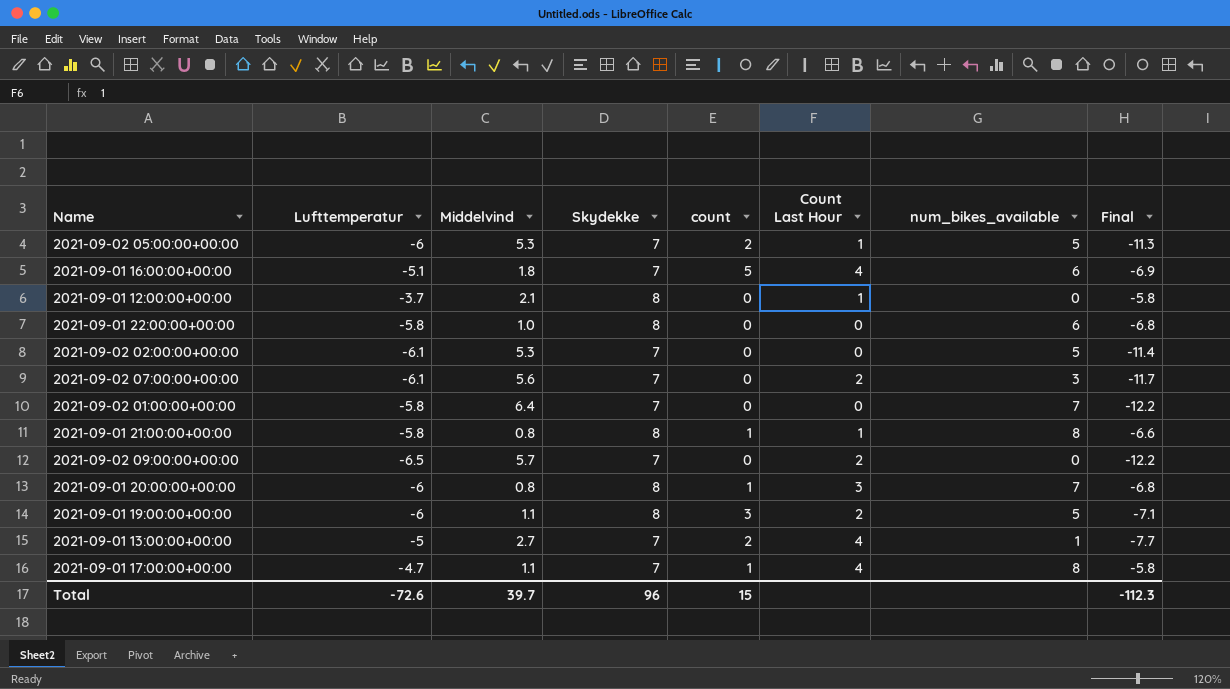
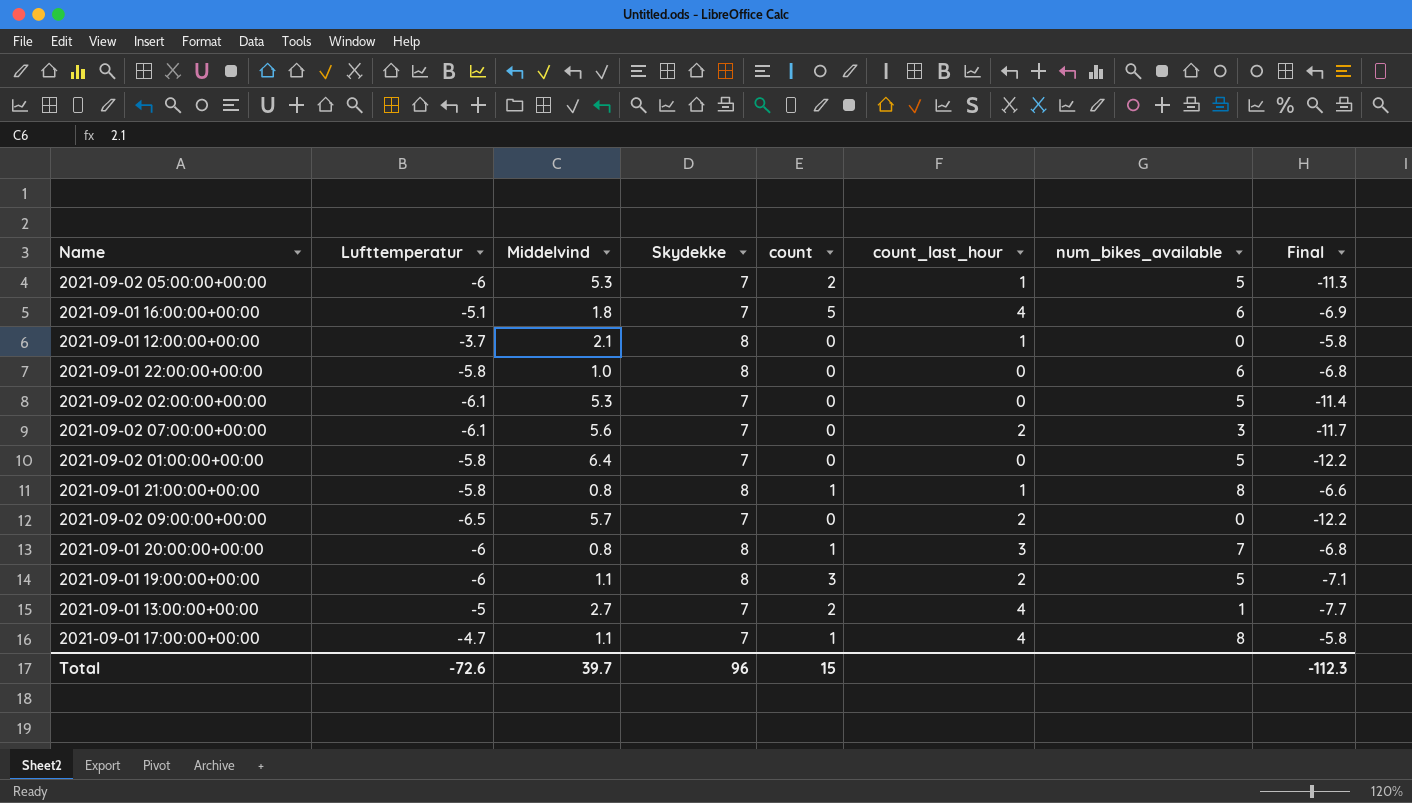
column name: Count Last Hour -> count_last_hour
2021-09-02 01:00:00+00:00 | num_bikes_available: 7 -> 5

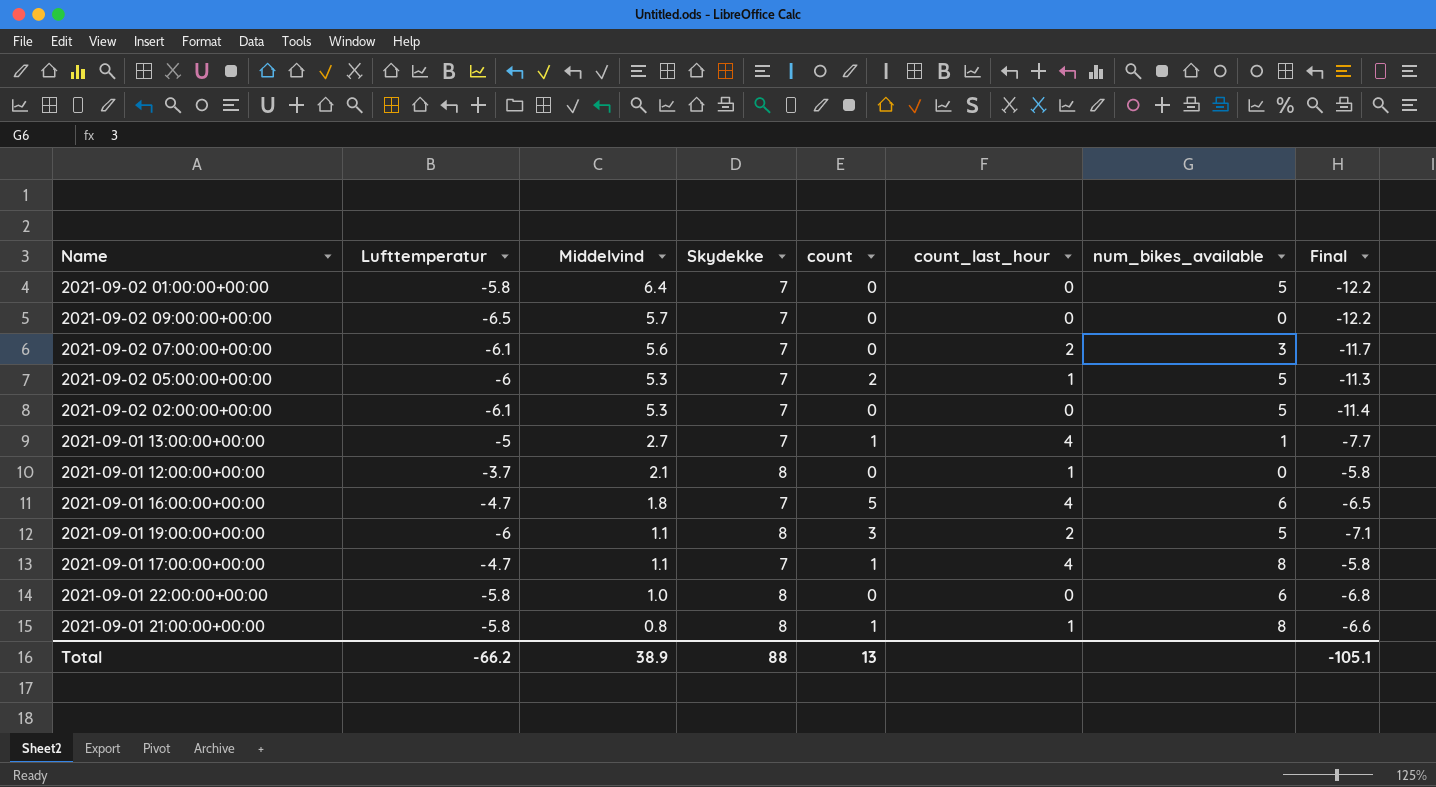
row order: none -> Middelvind descending
row 2021-09-01 20:00:00+00:00: -6 | 0.8 | 8 | 1 | 3 | 7 | -6.8 -> none
2021-09-02 09:00:00+00:00 | count_last_hour: 2 -> 0
2021-09-01 13:00:00+00:00 | count: 2 -> 1
2021-09-01 16:00:00+00:00 | Lufttemperatur: -5.1 -> -4.7
2021-09-01 16:00:00+00:00 | Final: -6.9 -> -6.5
Total | Lufttemperatur: -72.6 -> -66.2
Total | Middelvind: 39.7 -> 38.9
Total | Skydekke: 96 -> 88
Total | count: 15 -> 13
Total | Final: -112.3 -> -105.1

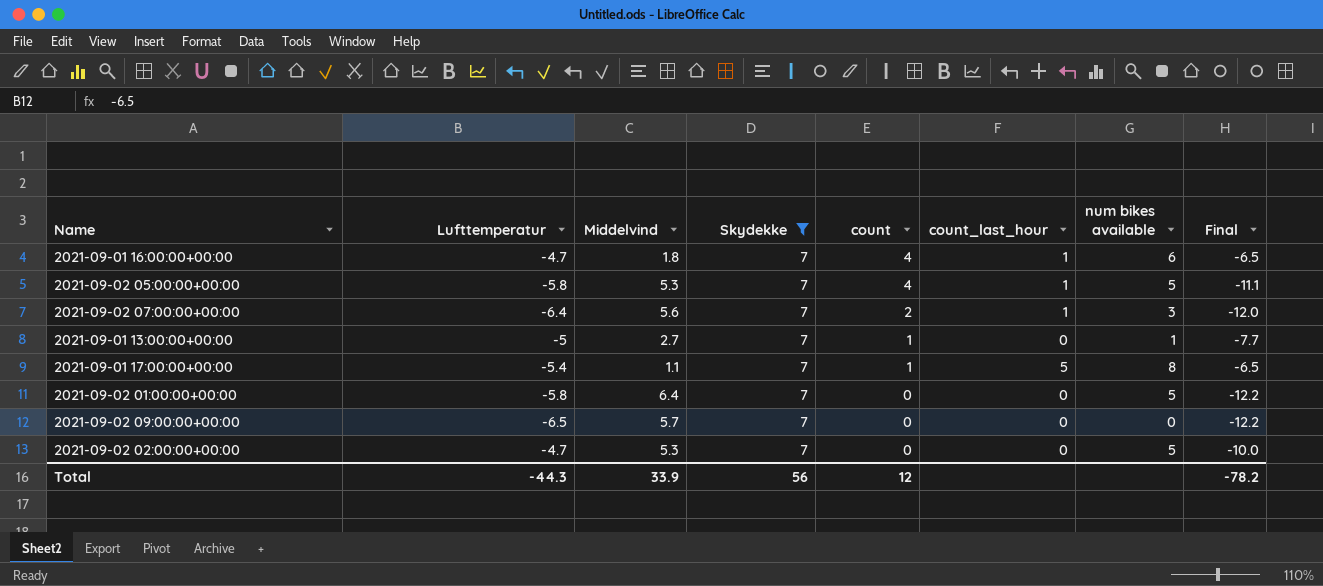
filter: none -> Skydekke = 7
row order: Middelvind descending -> count descending
column name: num_bikes_available -> num bikes available
2021-09-01 16:00:00+00:00 | count: 5 -> 4
2021-09-01 16:00:00+00:00 | count_last_hour: 4 -> 1
2021-09-02 05:00:00+00:00 | Lufttemperatur: -6 -> -5.8
2021-09-02 05:00:00+00:00 | count: 2 -> 4
2021-09-02 05:00:00+00:00 | Final: -11.3 -> -11.1
2021-09-02 07:00:00+00:00 | Lufttemperatur: -6.1 -> -6.4
2021-09-02 07:00:00+00:00 | count: 0 -> 2
2021-09-02 07:00:00+00:00 | count_last_hour: 2 -> 1
2021-09-02 07:00:00+00:00 | Final: -11.7 -> -12.0
2021-09-01 13:00:00+00:00 | count_last_hour: 4 -> 0
2021-09-01 17:00:00+00:00 | Lufttemperatur: -4.7 -> -5.4
2021-09-01 17:00:00+00:00 | count_last_hour: 4 -> 5
2021-09-01 17:00:00+00:00 | Final: -5.8 -> -6.5
2021-09-02 02:00:00+00:00 | Lufttemperatur: -6.1 -> -4.7
2021-09-02 02:00:00+00:00 | Final: -11.4 -> -10.0
Total | Lufttemperatur: -66.2 -> -44.3
Total | Middelvind: 38.9 -> 33.9
Total | Skydekke: 88 -> 56
Total | count: 13 -> 12
Total | Final: -105.1 -> -78.2

